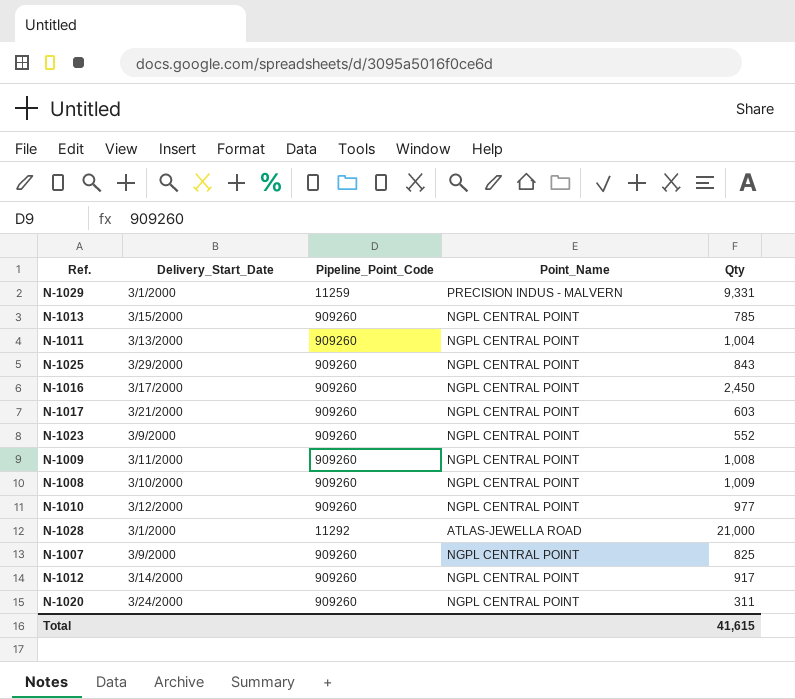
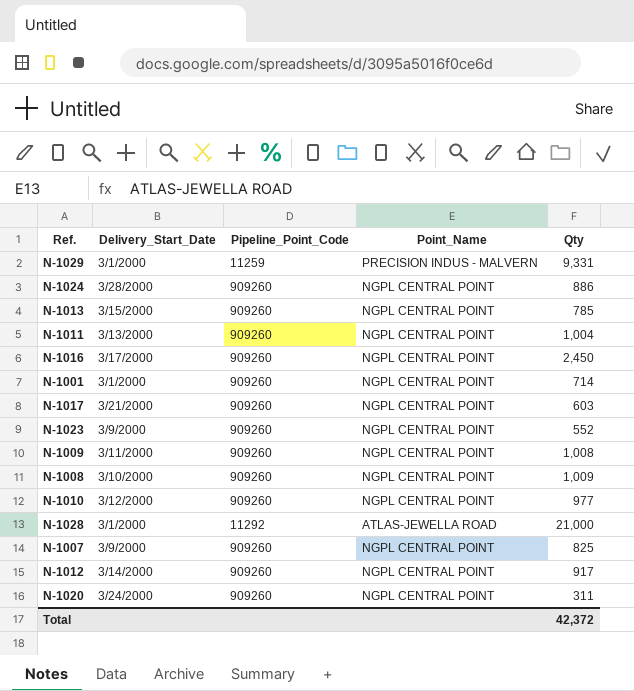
row N-1025: 3/29/2000 | 909260 | NGPL CENTRAL POINT | 843 -> none
row N-1024: none -> 3/28/2000 | 909260 | NGPL CENTRAL POINT | 886
row N-1001: none -> 3/1/2000 | 909260 | NGPL CENTRAL POINT | 714
Total | Qty: 41,615 -> 42,372

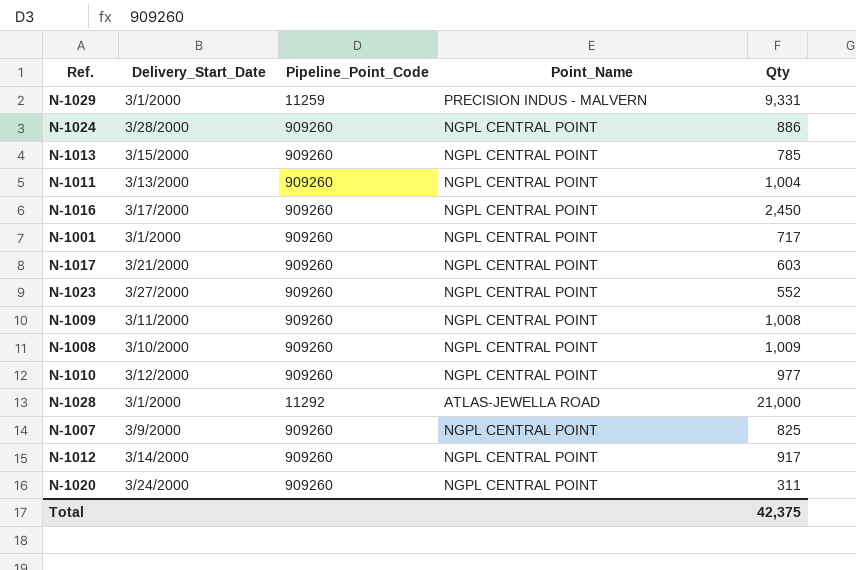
N-1001 | Qty: 714 -> 717
N-1023 | Delivery_Start_Date: 3/9/2000 -> 3/27/2000
Total | Qty: 42,372 -> 42,375

